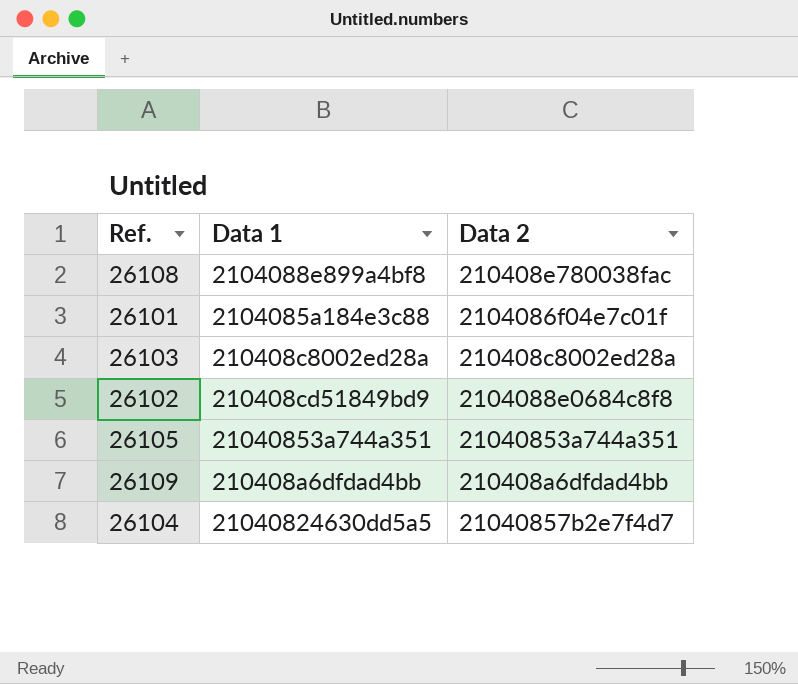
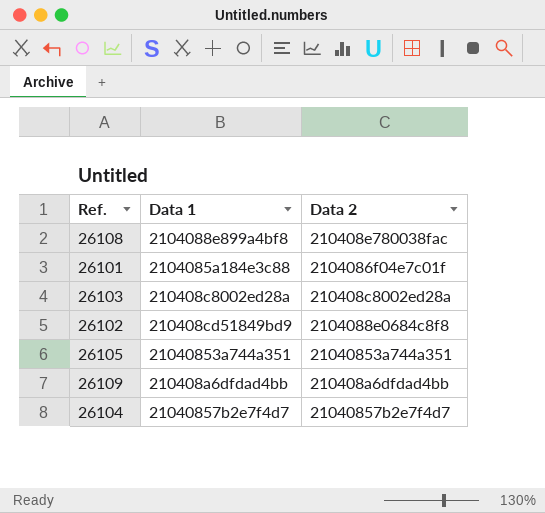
26104 | Data 1: 21040824630dd5a5 -> 21040857b2e7f4d7

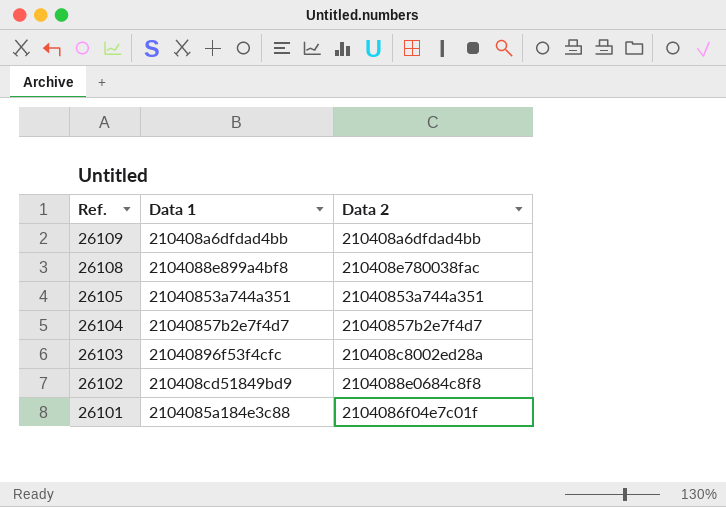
row order: none -> Ref. descending
26103 | Data 1: 210408c8002ed28a -> 21040896f53f4cfc

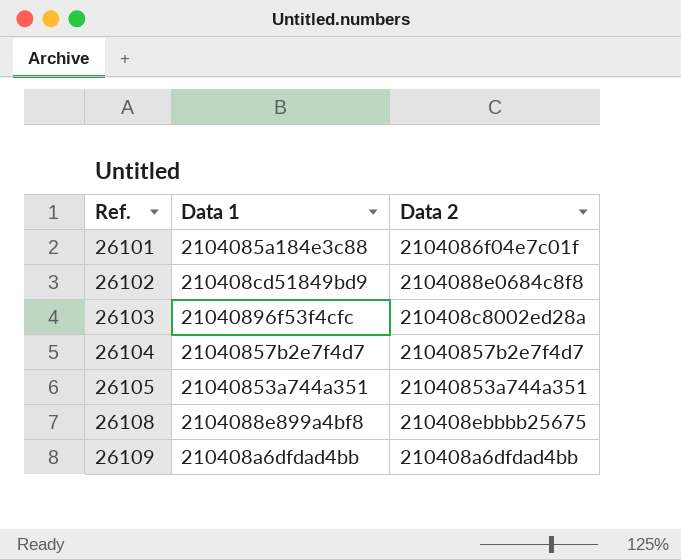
row order: Ref. descending -> Ref. ascending
26108 | Data 2: 210408e780038fac -> 210408ebbbb25675

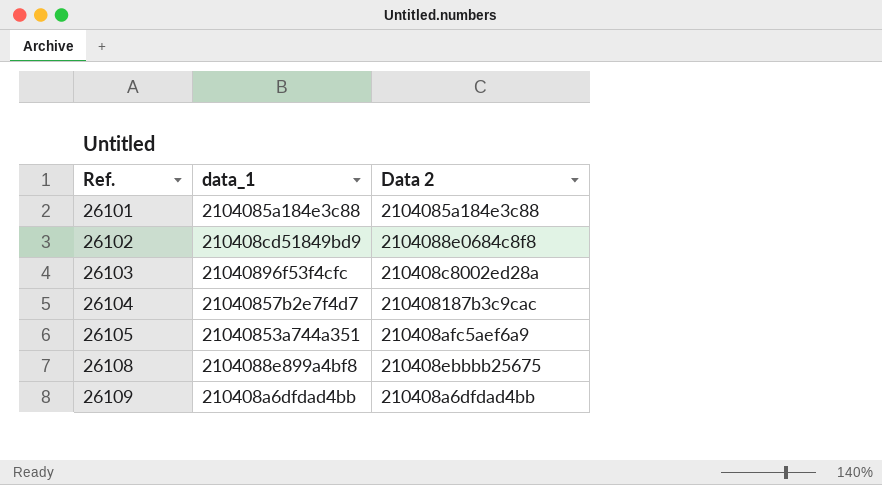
column name: Data 1 -> data_1
26101 | Data 2: 2104086f04e7c01f -> 2104085a184e3c88
26104 | Data 2: 21040857b2e7f4d7 -> 210408187b3c9cac
26105 | Data 2: 21040853a744a351 -> 210408afc5aef6a9

